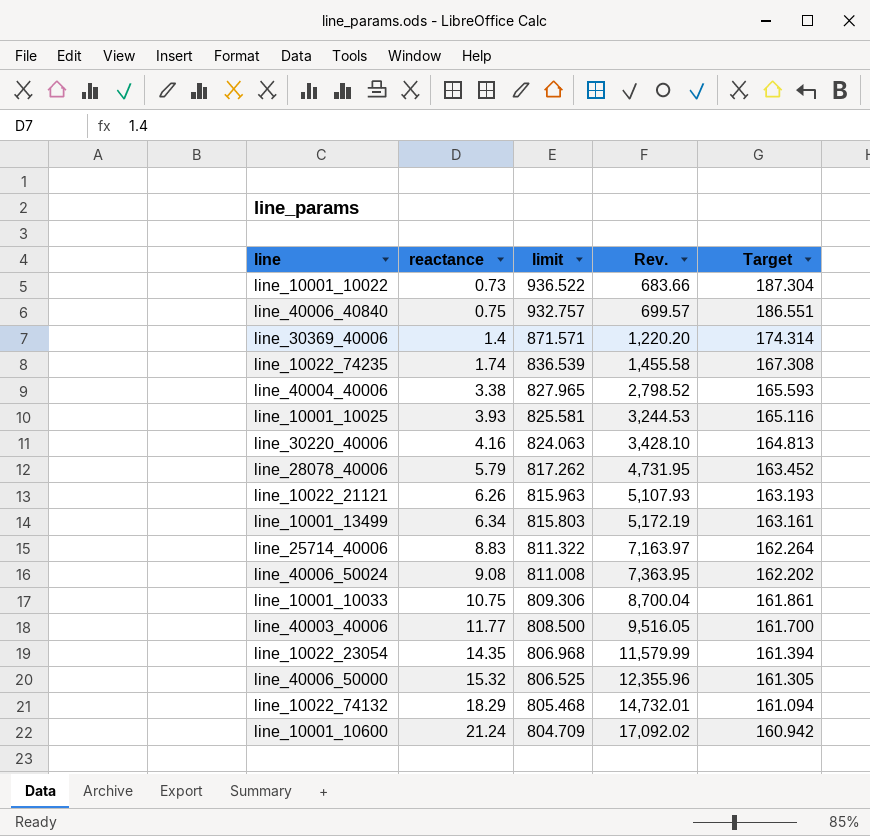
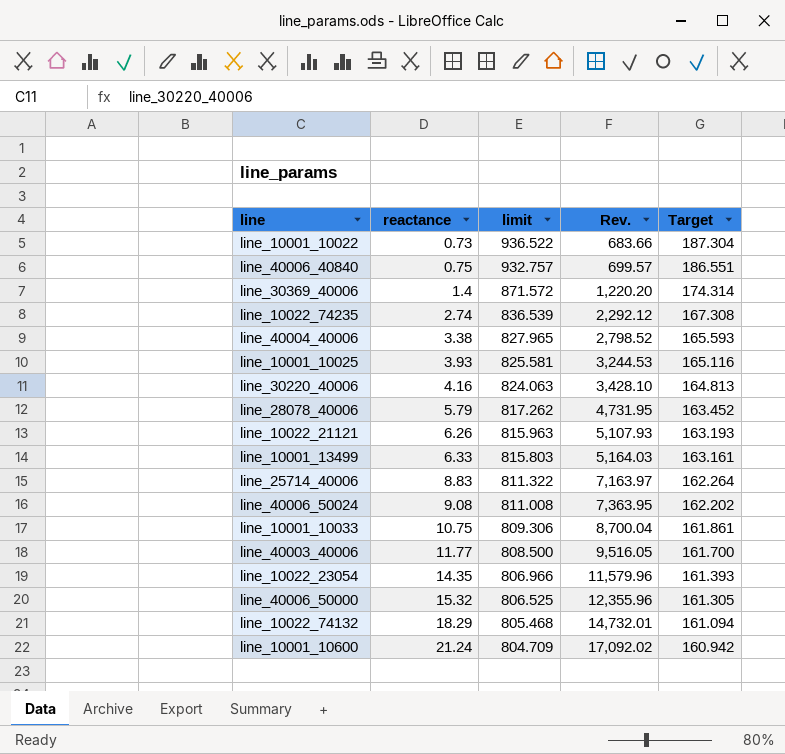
line_30369_40006 | limit: 871.571 -> 871.572
line_10022_74235 | reactance: 1.74 -> 2.74
line_10022_74235 | Rev.: 1,455.58 -> 2,292.12
line_10001_13499 | reactance: 6.34 -> 6.33
line_10001_13499 | Rev.: 5,172.19 -> 5,164.03
line_10022_23054 | limit: 806.968 -> 806.966
line_10022_23054 | Rev.: 11,579.99 -> 11,579.96
line_10022_23054 | Target: 161.394 -> 161.393

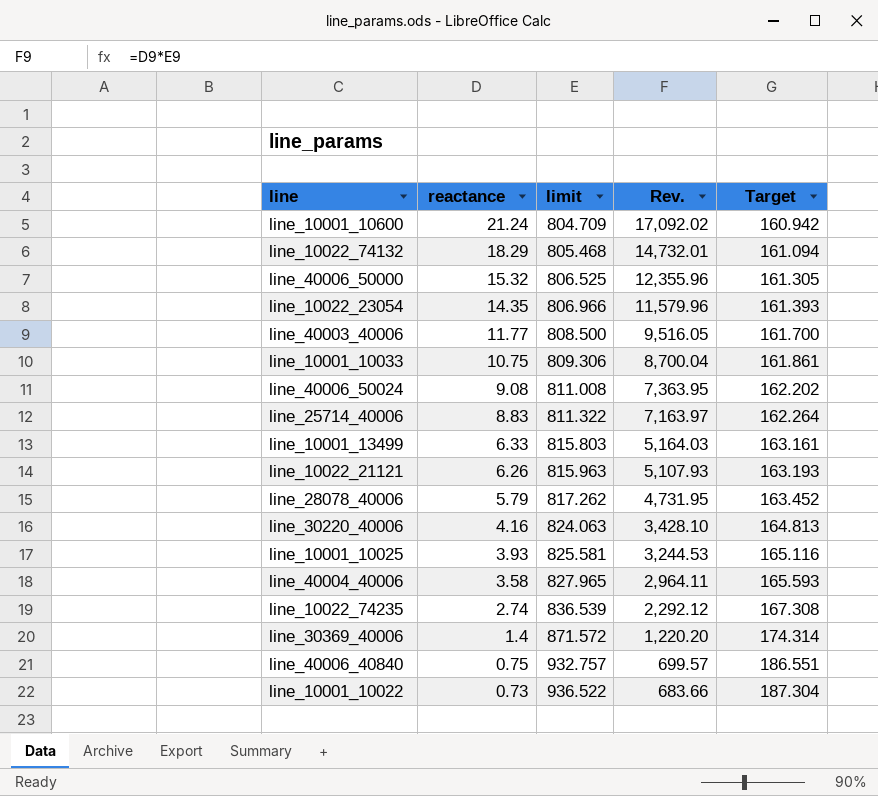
row order: reactance ascending -> reactance descending
line_40004_40006 | reactance: 3.38 -> 3.58
line_40004_40006 | Rev.: 2,798.52 -> 2,964.11

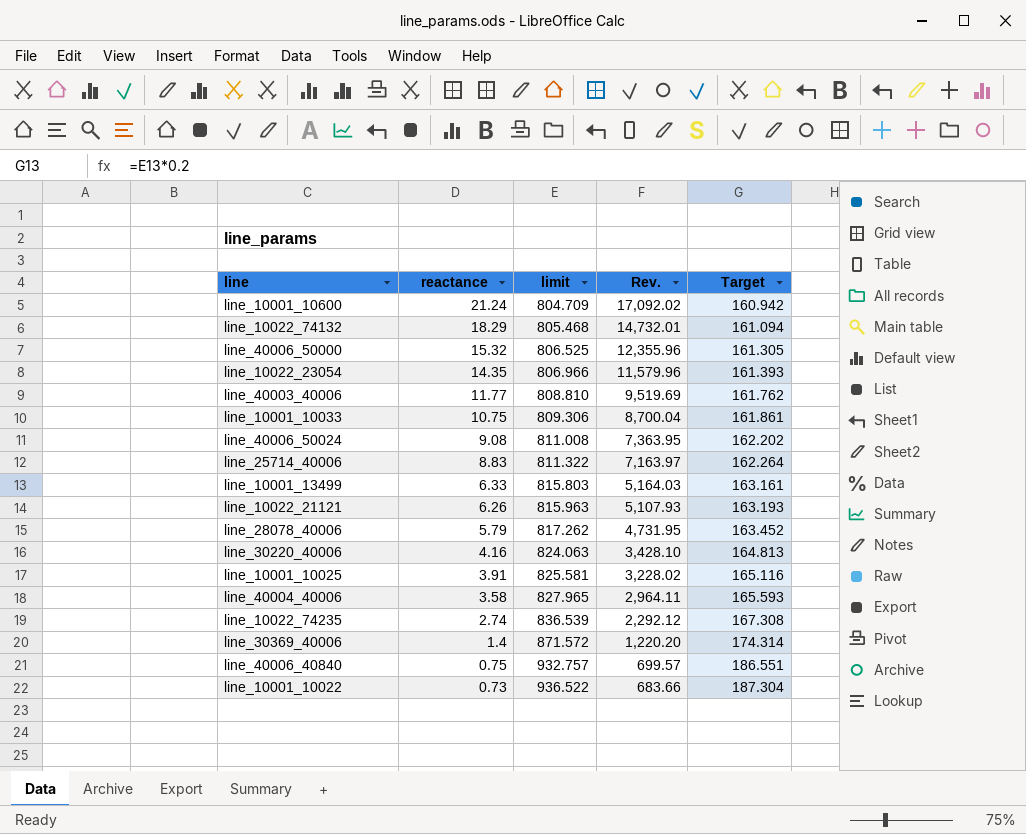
line_40003_40006 | limit: 808.500 -> 808.810
line_40003_40006 | Rev.: 9,516.05 -> 9,519.69
line_40003_40006 | Target: 161.700 -> 161.762
line_10001_10025 | reactance: 3.93 -> 3.91
line_10001_10025 | Rev.: 3,244.53 -> 3,228.02

